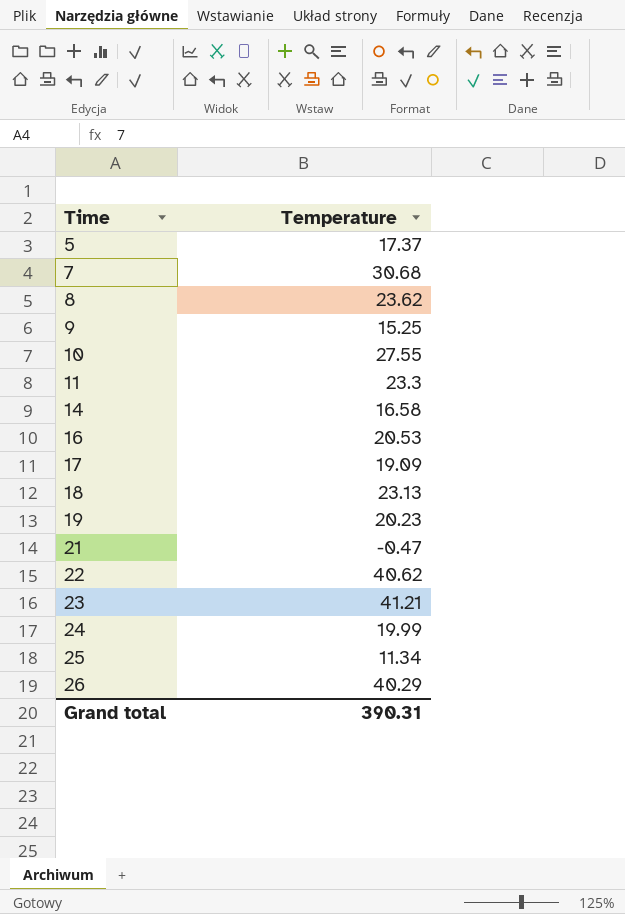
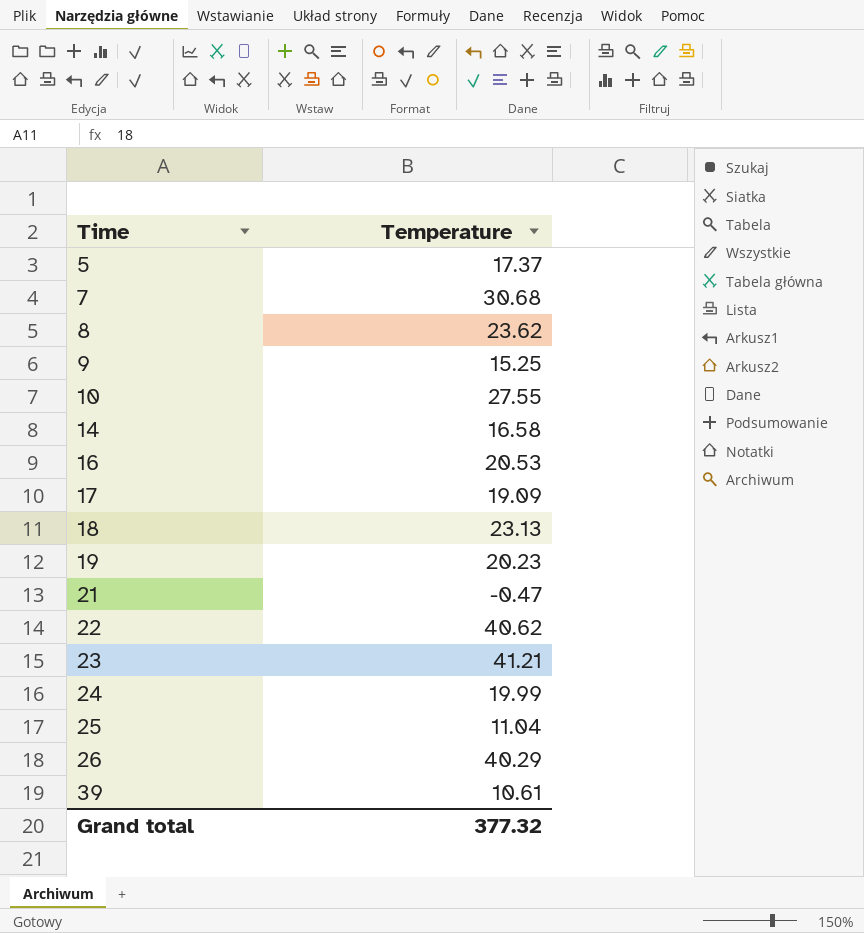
row 11: 23.3 -> none
25 | Temperature: 11.34 -> 11.04
row 39: none -> 10.61
Grand total | Temperature: 390.31 -> 377.32

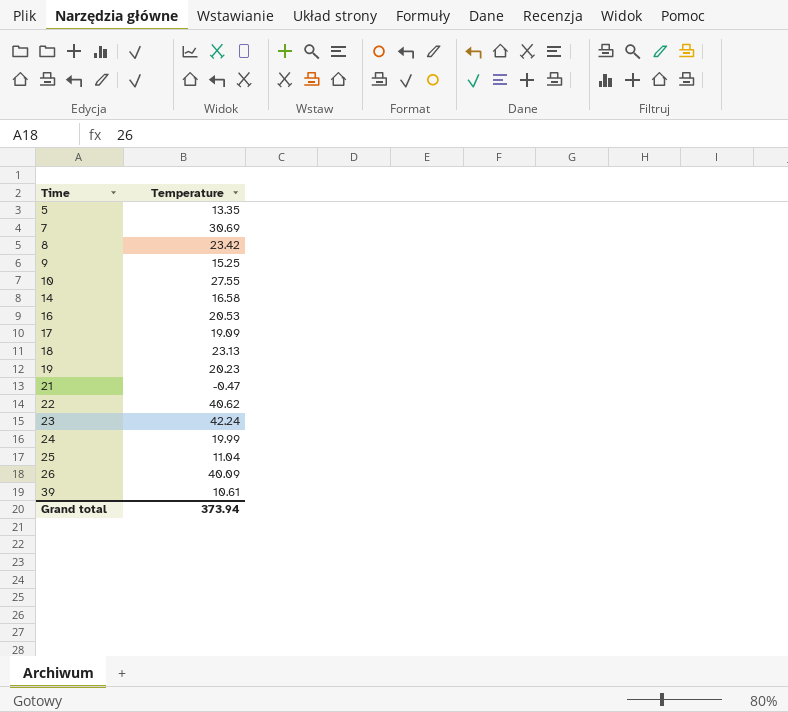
5 | Temperature: 17.37 -> 13.35
7 | Temperature: 30.68 -> 30.69
8 | Temperature: 23.62 -> 23.42
23 | Temperature: 41.21 -> 42.24
26 | Temperature: 40.29 -> 40.09
Grand total | Temperature: 377.32 -> 373.94

